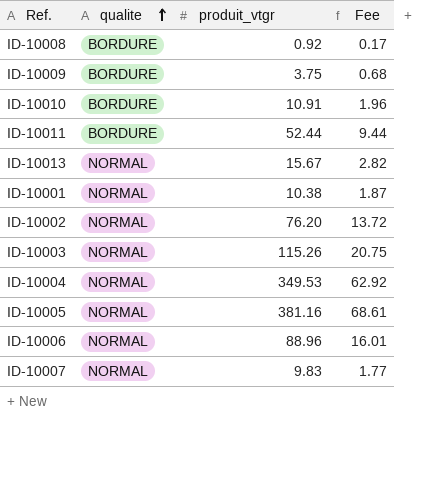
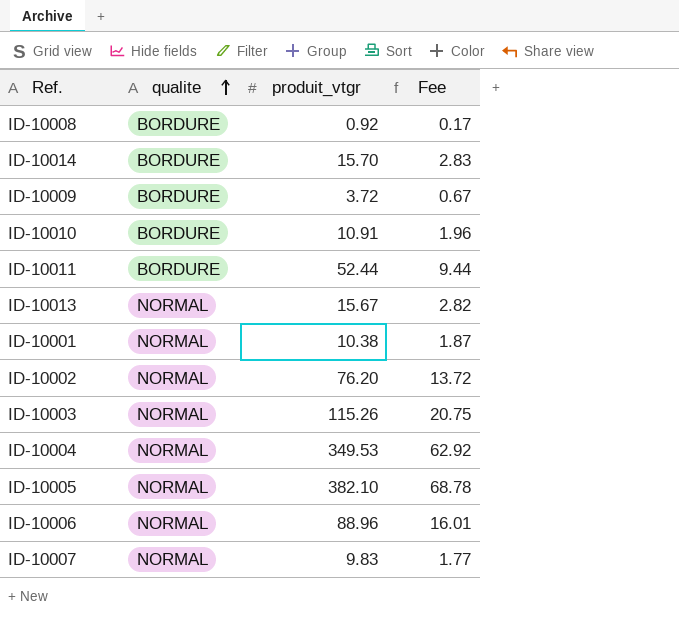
row ID-10014: none -> BORDURE | 15.70 | 2.83
ID-10009 | produit_vtgr: 3.75 -> 3.72
ID-10009 | Fee: 0.68 -> 0.67
ID-10005 | produit_vtgr: 381.16 -> 382.10
ID-10005 | Fee: 68.61 -> 68.78

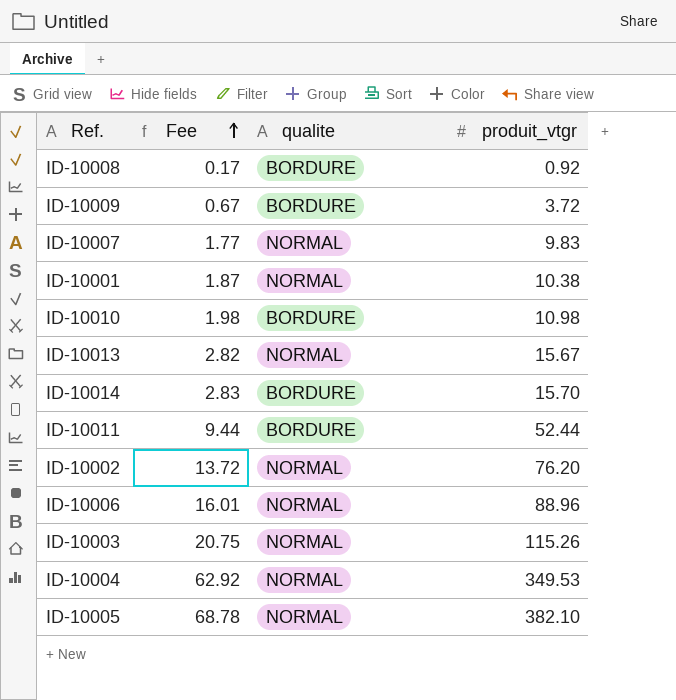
row order: qualite ascending -> Fee ascending
column Fee | position: 4 -> 2
ID-10010 | Fee: 1.96 -> 1.98
ID-10010 | produit_vtgr: 10.91 -> 10.98

